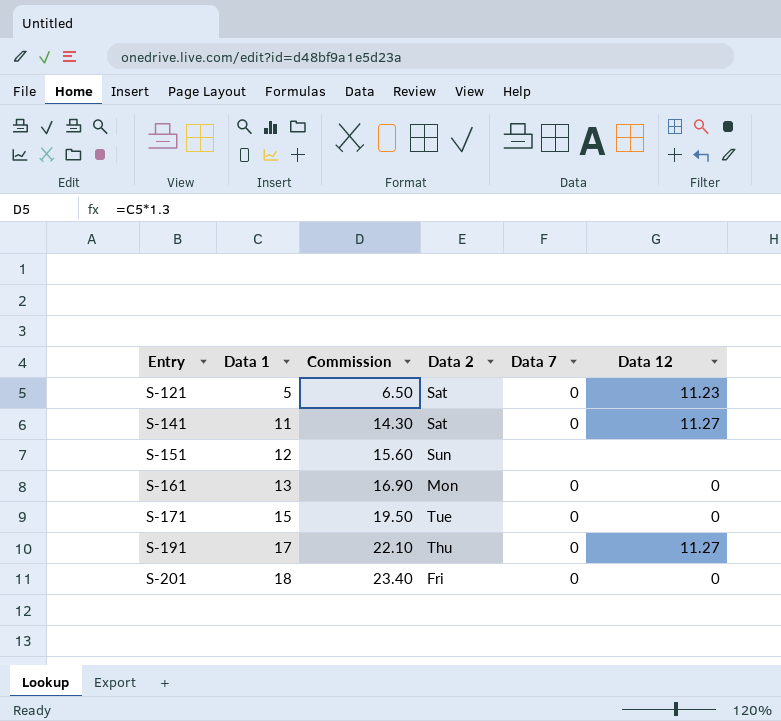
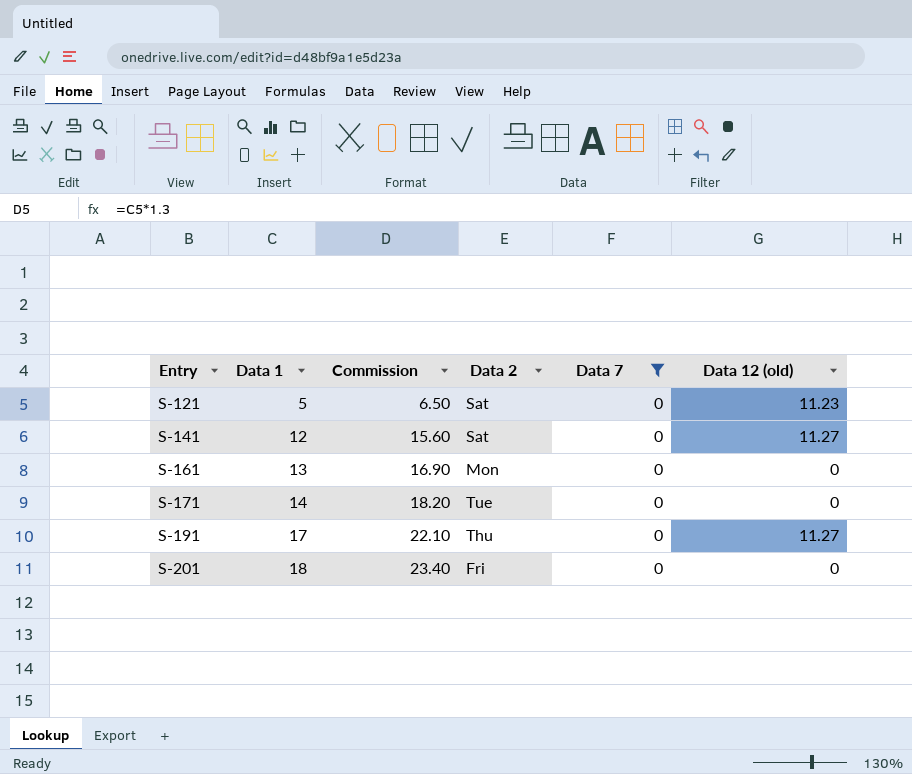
filter: none -> Data 7 = 0
column name: Data 12 -> Data 12 (old)
S-141 | Data 1: 11 -> 12
S-141 | Commission: 14.30 -> 15.60
S-171 | Data 1: 15 -> 14
S-171 | Commission: 19.50 -> 18.20

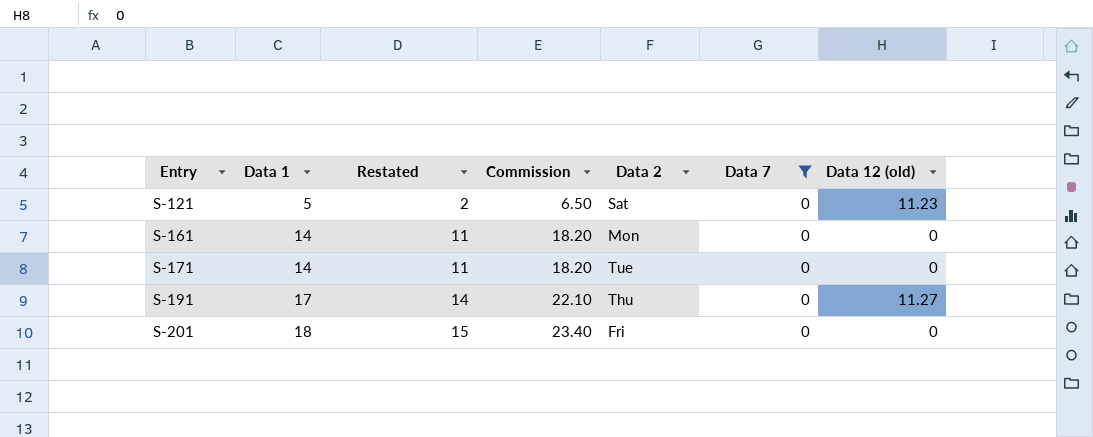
column Restated | formula: none -> [Data 1] - 3
row S-141: 12 | 15.60 | Sat | 0 | 11.27 -> none
S-161 | Data 1: 13 -> 14
S-161 | Commission: 16.90 -> 18.20

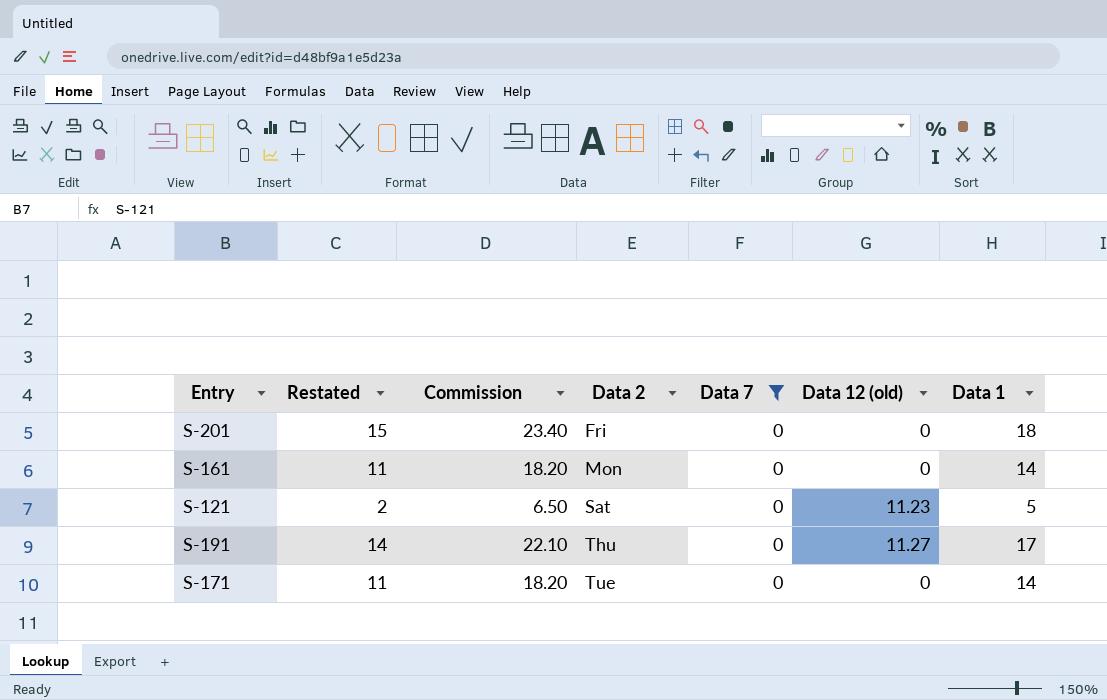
row order: Entry ascending -> Data 2 ascending
column Data 1 | position: 2 -> 7

